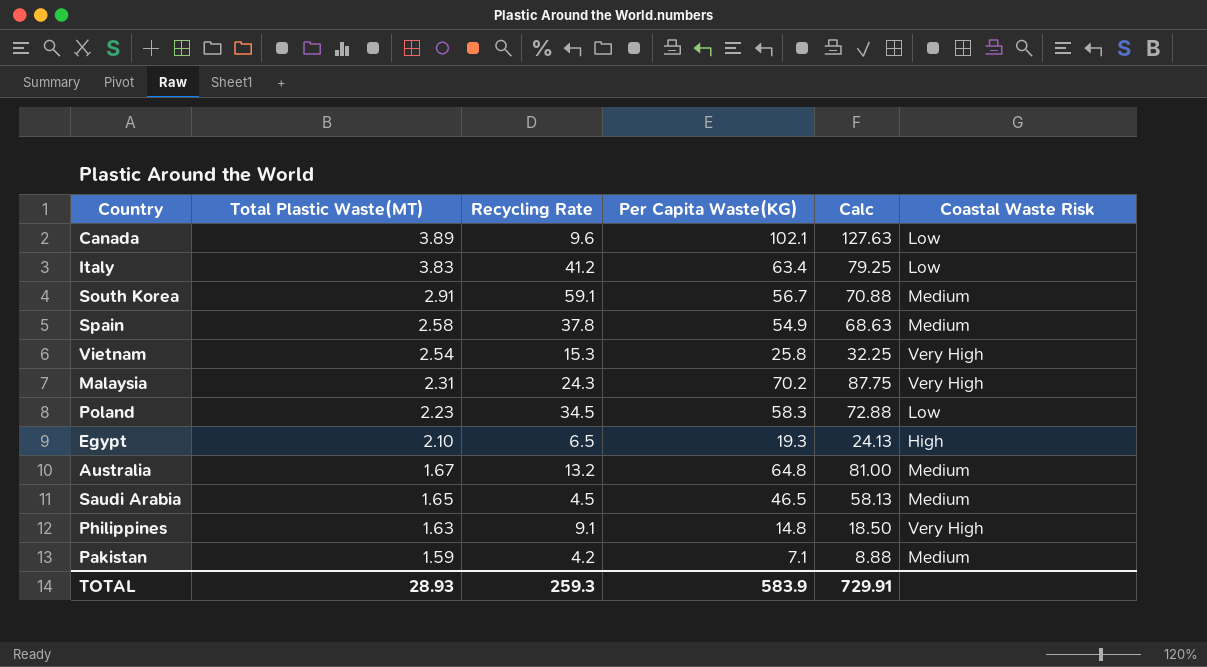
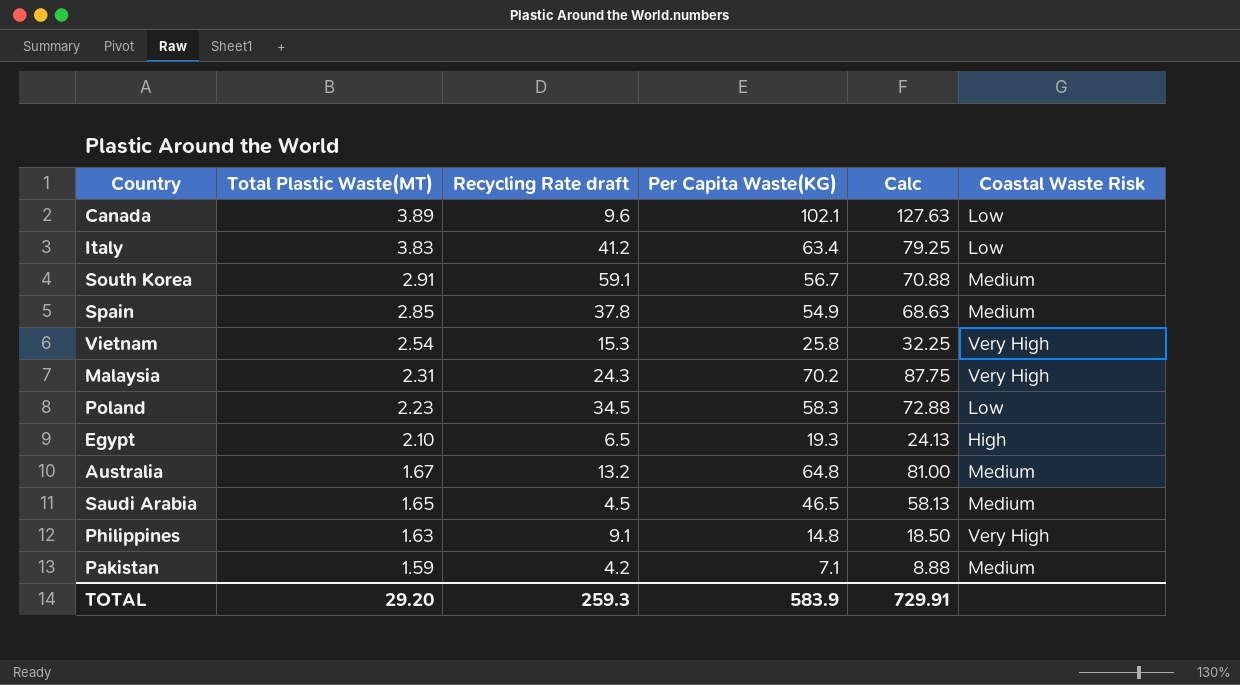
column name: Recycling Rate -> Recycling Rate draft
Spain | Total Plastic Waste(MT): 2.58 -> 2.85
TOTAL | Total Plastic Waste(MT): 28.93 -> 29.20

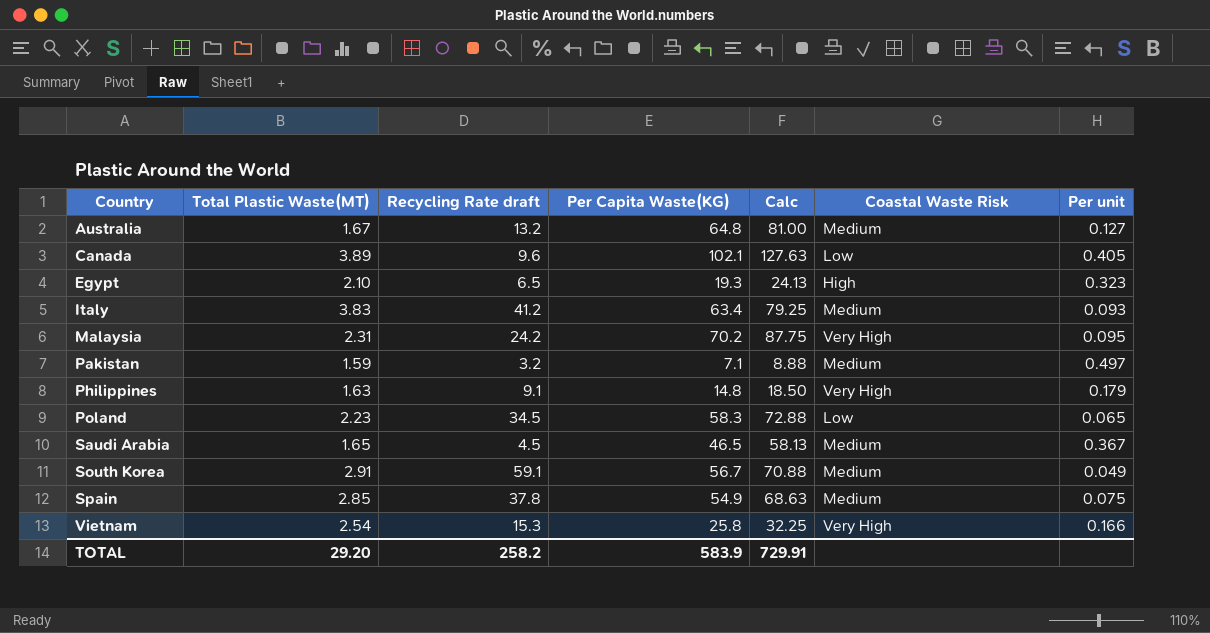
row order: Total Plastic Waste(MT) descending -> Country ascending
column Per unit | formula: none -> [Total Plastic Waste(MT)] / [Recycling Rate draft]
Italy | Coastal Waste Risk: Low -> Medium
Malaysia | Recycling Rate draft: 24.3 -> 24.2
Pakistan | Recycling Rate draft: 4.2 -> 3.2
TOTAL | Recycling Rate draft: 259.3 -> 258.2

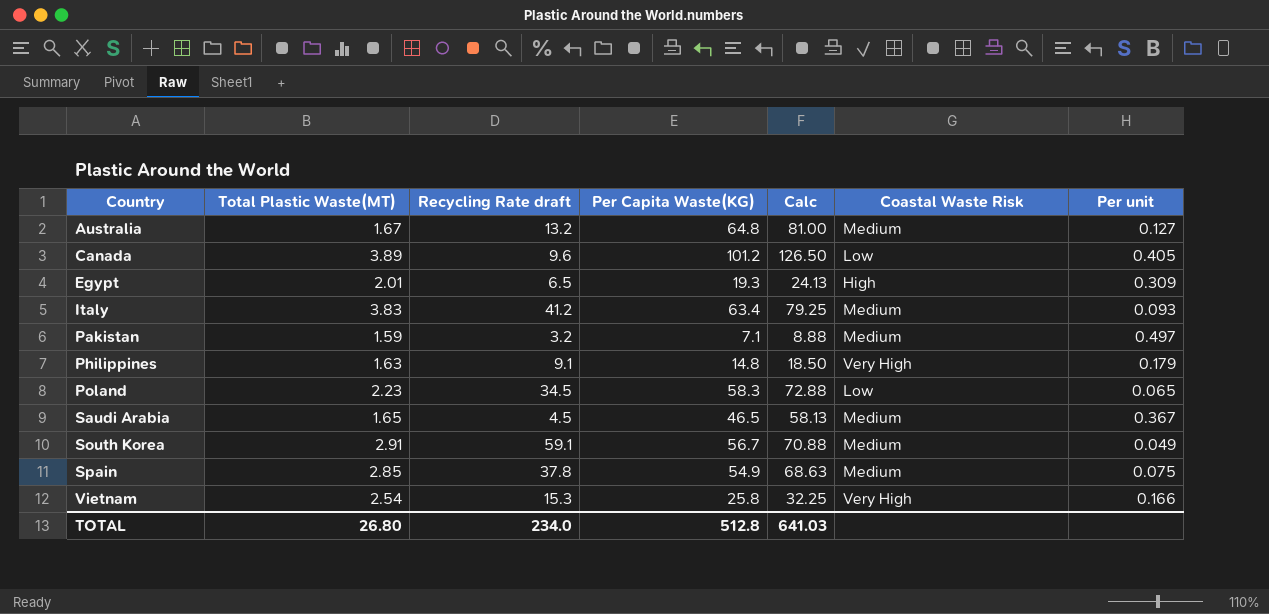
row Malaysia: 2.31 | 24.2 | 70.2 | 87.75 | Very High | 0.095 -> none
Canada | Per Capita Waste(KG): 102.1 -> 101.2
Canada | Calc: 127.63 -> 126.50
Egypt | Total Plastic Waste(MT): 2.10 -> 2.01
Egypt | Per unit: 0.323 -> 0.309
TOTAL | Total Plastic Waste(MT): 29.20 -> 26.80
TOTAL | Recycling Rate draft: 258.2 -> 234.0
TOTAL | Per Capita Waste(KG): 583.9 -> 512.8
TOTAL | Calc: 729.91 -> 641.03

